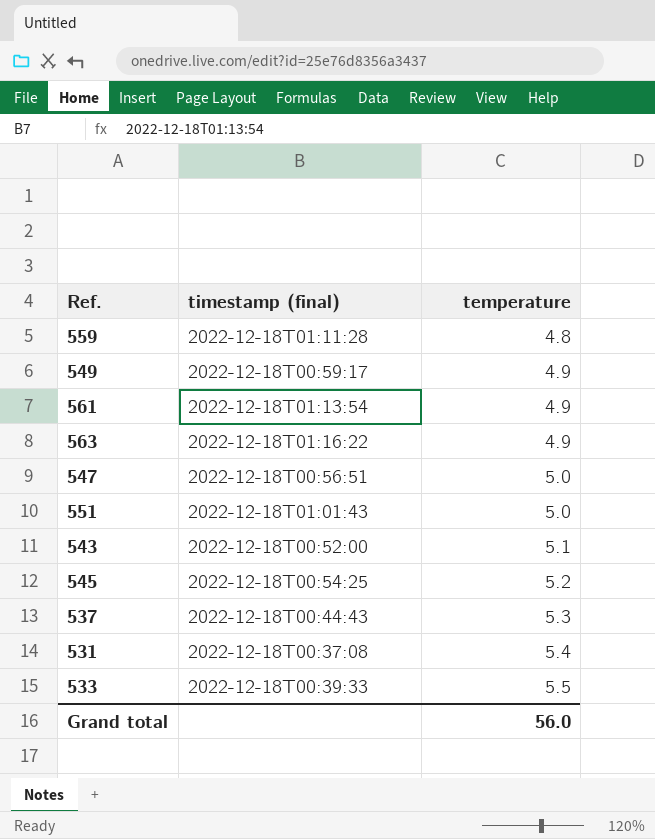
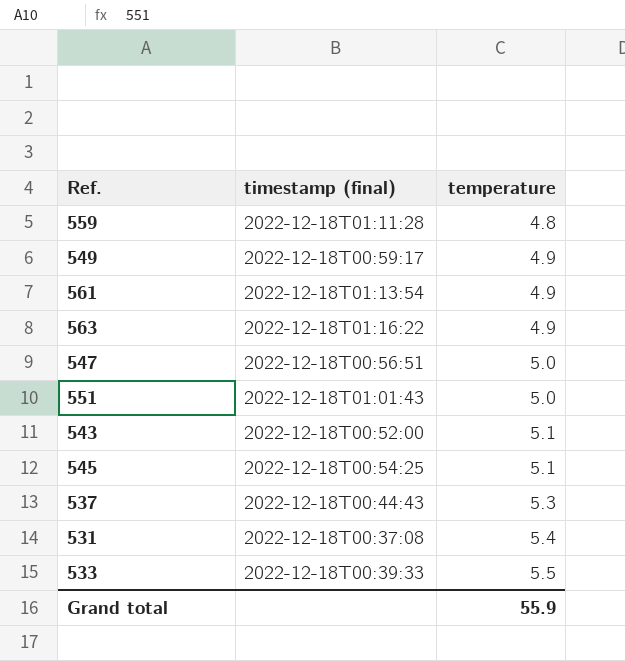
545 | temperature: 5.2 -> 5.1
Grand total | temperature: 56.0 -> 55.9

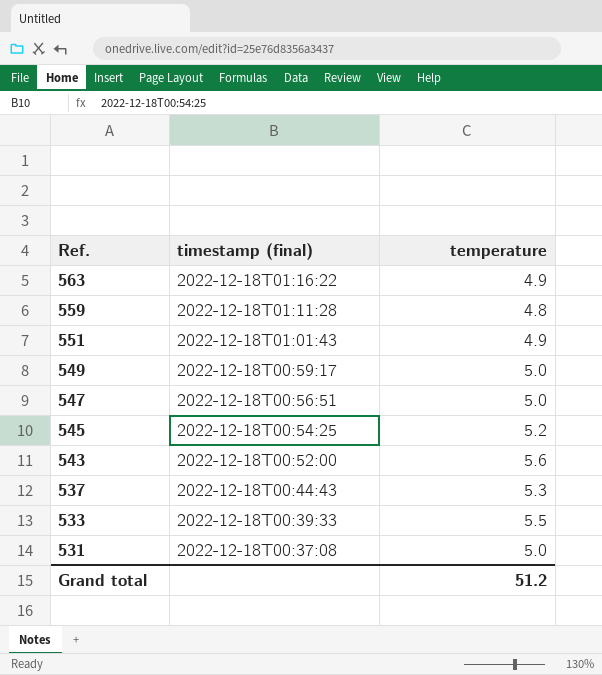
row order: temperature ascending -> Ref. descending
row 561: 2022-12-18T01:13:54 | 4.9 -> none
551 | temperature: 5.0 -> 4.9
549 | temperature: 4.9 -> 5.0
545 | temperature: 5.1 -> 5.2
543 | temperature: 5.1 -> 5.6
531 | temperature: 5.4 -> 5.0
Grand total | temperature: 55.9 -> 51.2

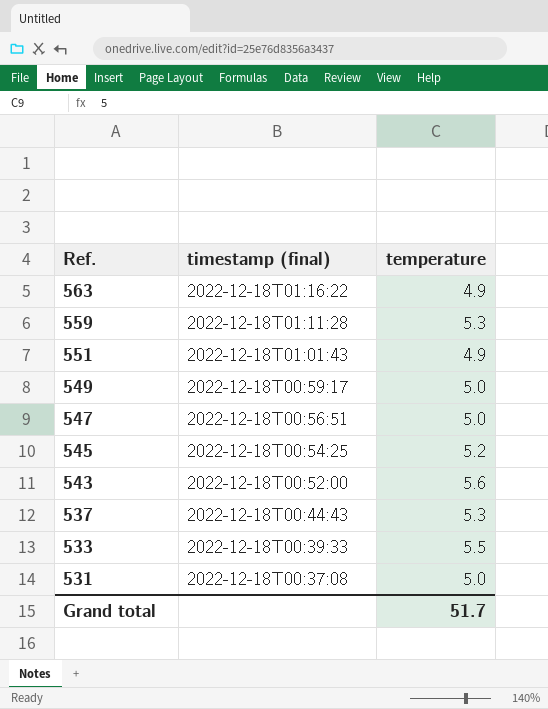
559 | temperature: 4.8 -> 5.3
Grand total | temperature: 51.2 -> 51.7

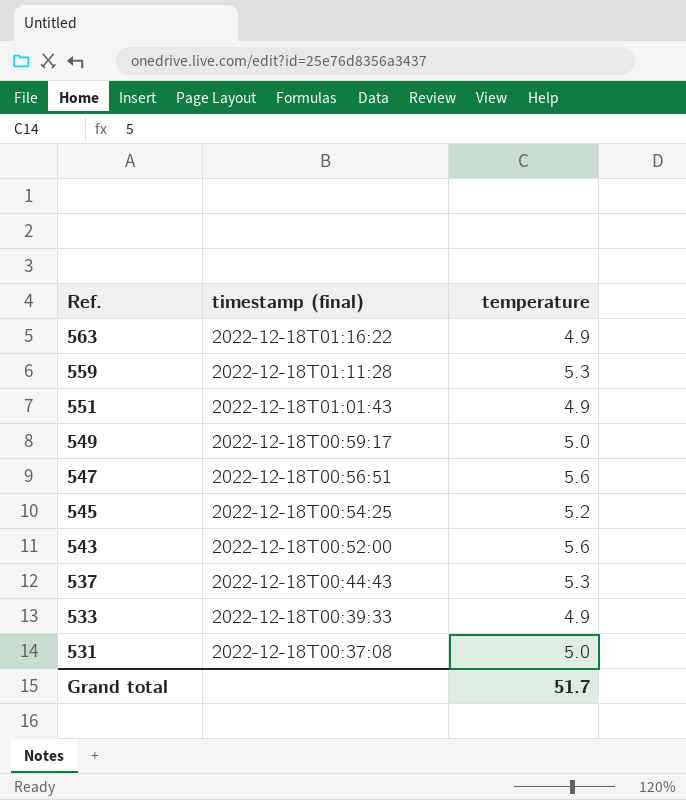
547 | temperature: 5.0 -> 5.6
533 | temperature: 5.5 -> 4.9

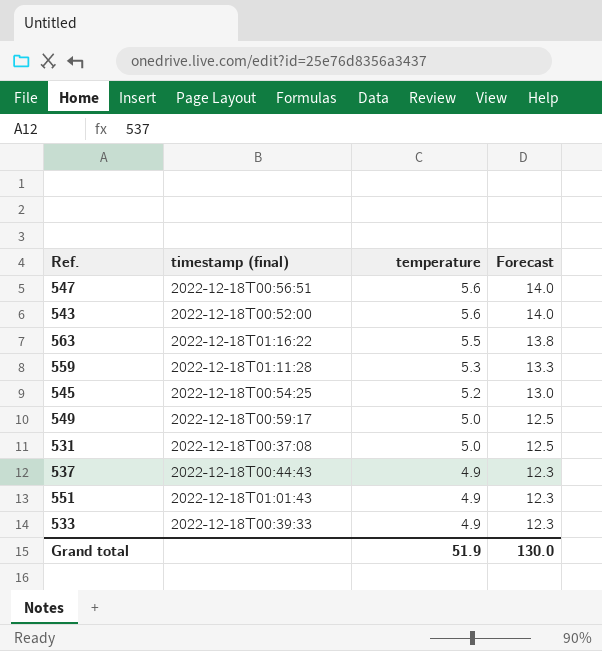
row order: Ref. descending -> temperature descending
column Forecast | formula: none -> [temperature] * 2.5
563 | temperature: 4.9 -> 5.5
537 | temperature: 5.3 -> 4.9
Grand total | temperature: 51.7 -> 51.9

